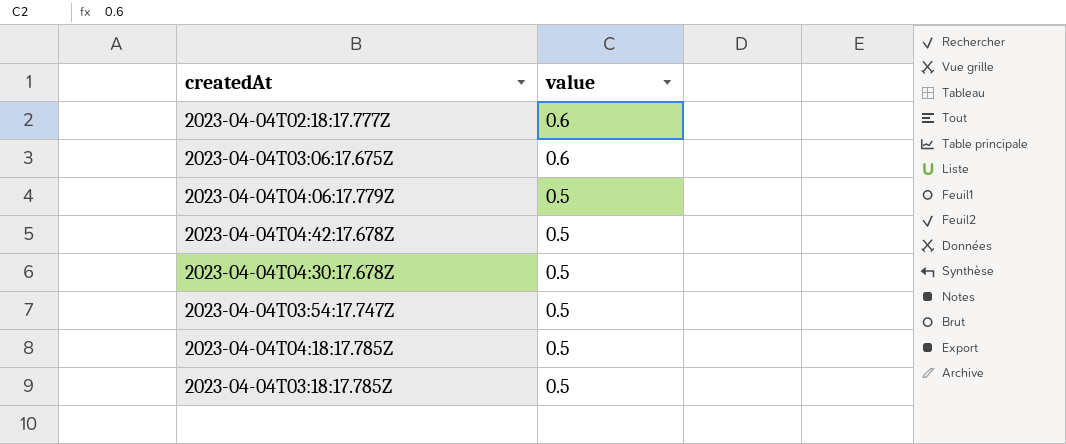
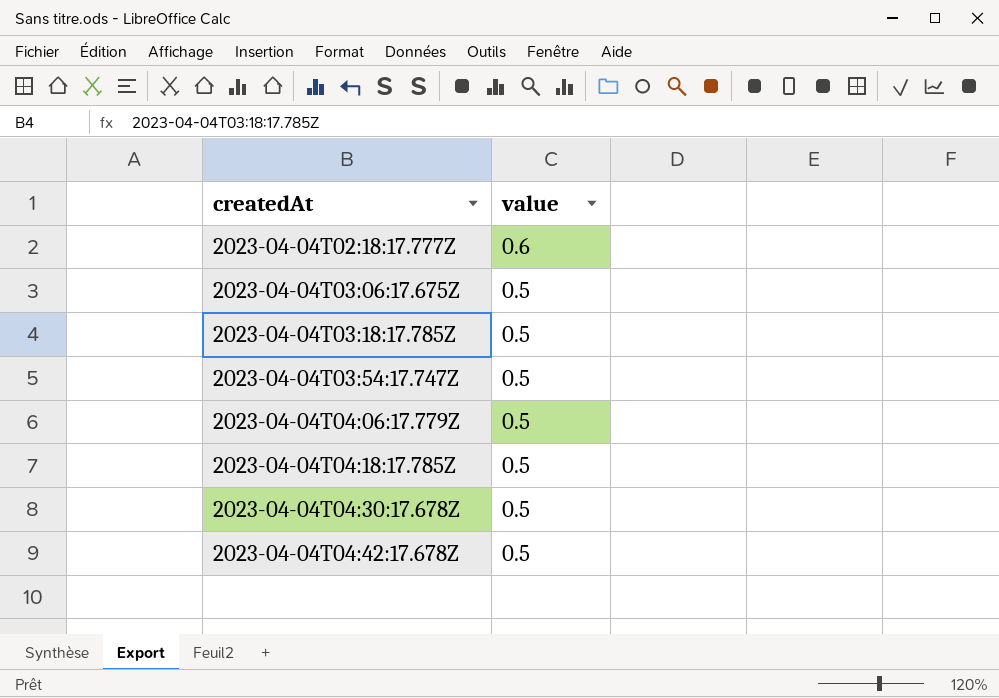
row order: value descending -> createdAt ascending
2023-04-04T03:06:17.675Z | value: 0.6 -> 0.5

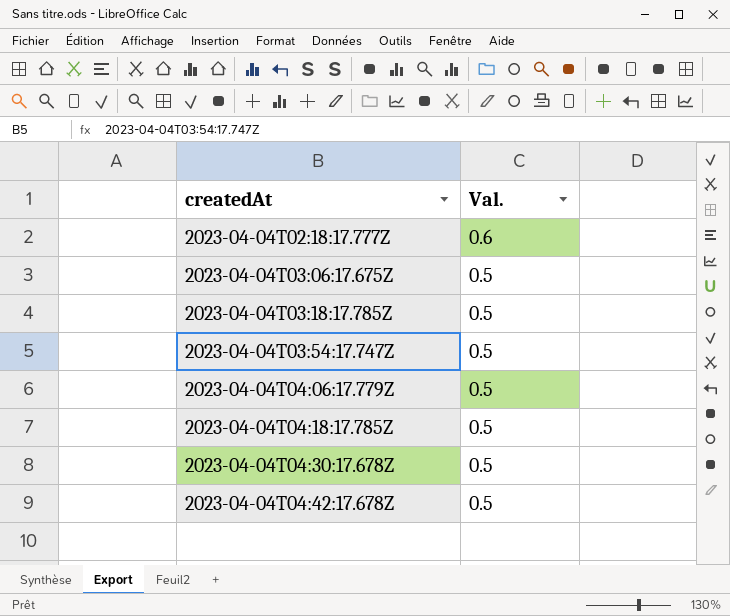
column name: value -> Val.

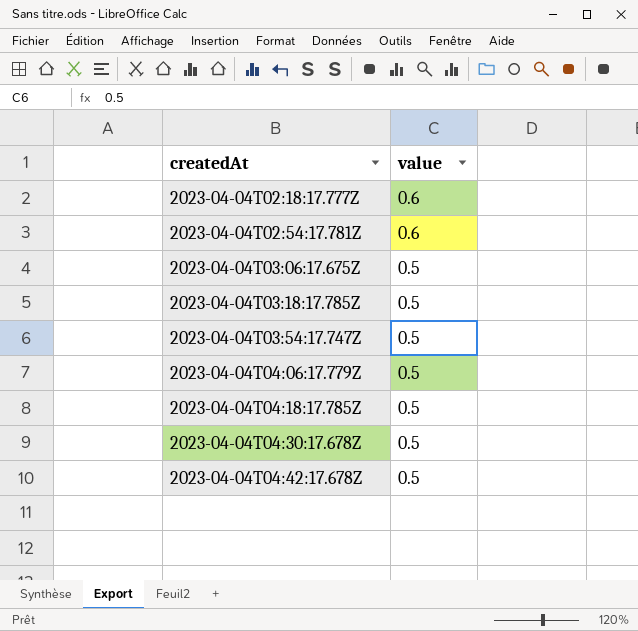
column name: Val. -> value
row 2023-04-04T02:54:17.781Z: none -> 0.6

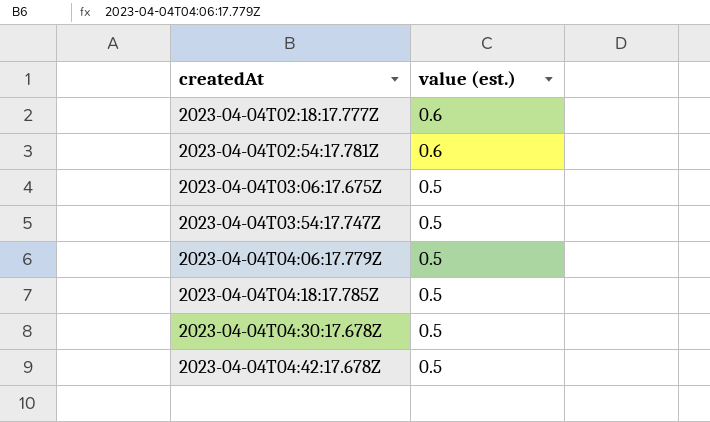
column name: value -> value (est.)
row 2023-04-04T03:18:17.785Z: 0.5 -> none

